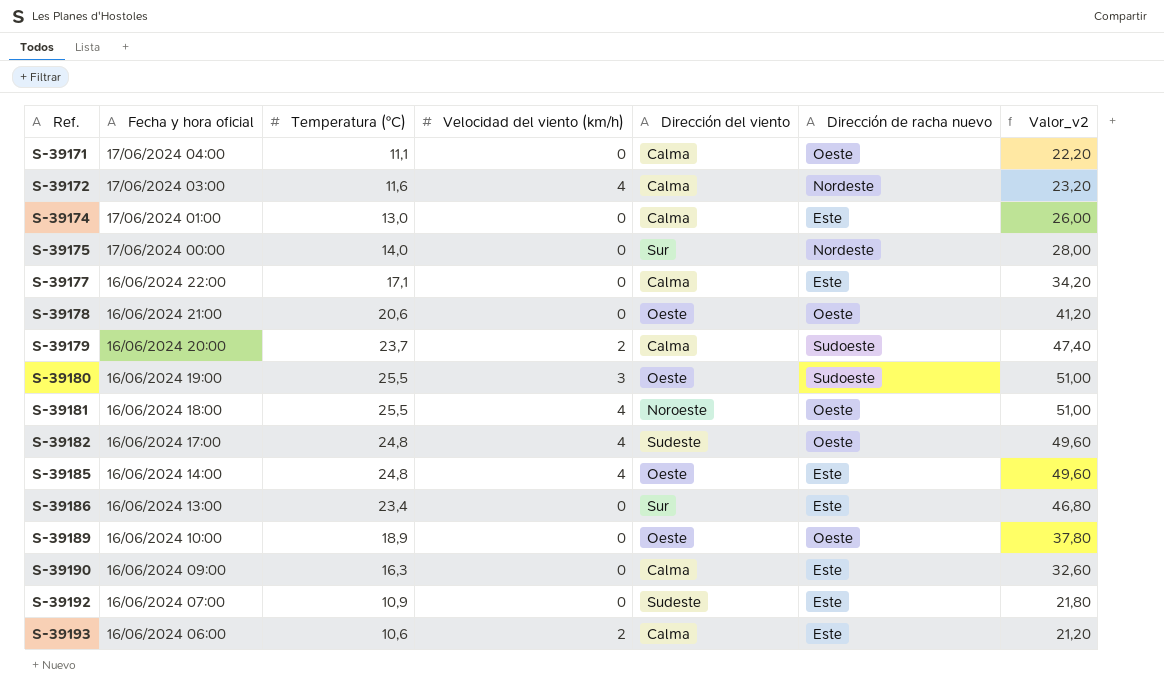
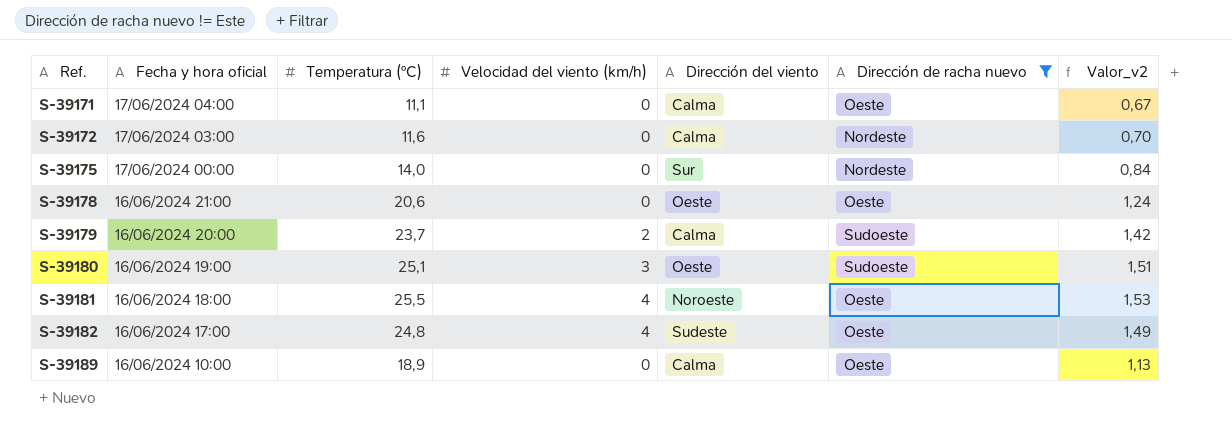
filter: none -> Dirección de racha nuevo != Este
column Valor_v2 | formula: [Temperatura (ºC)] * 2 -> [Temperatura (ºC)] * 0,06
S-39172 | Velocidad del viento (km/h): 4 -> 0
S-39180 | Temperatura (ºC): 25,5 -> 25,1
S-39189 | Dirección del viento: Oeste -> Calma

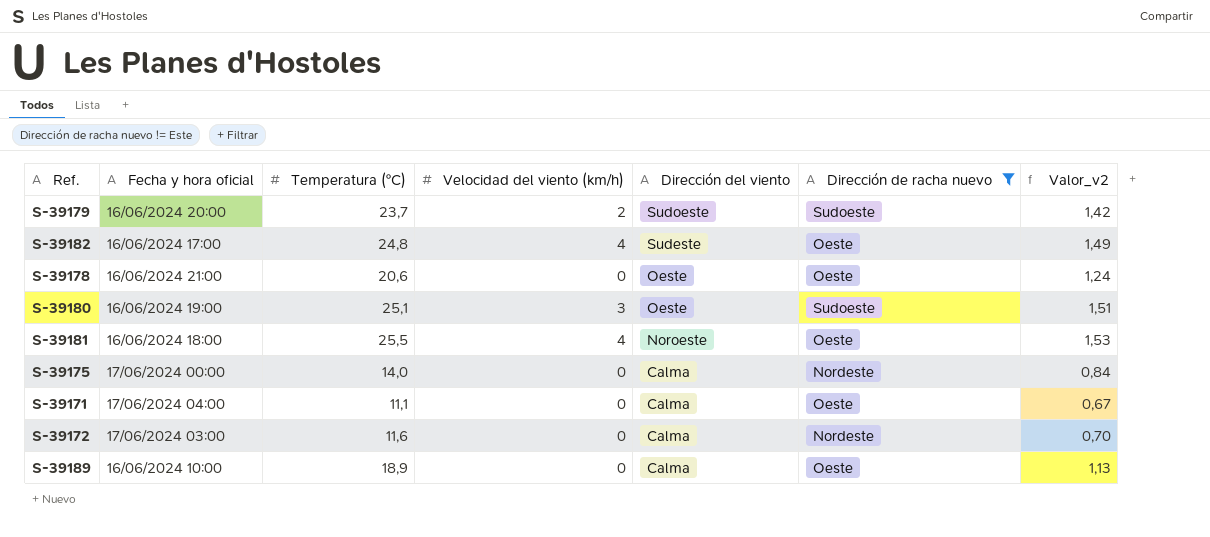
row order: Ref. ascending -> Dirección del viento descending
S-39179 | Dirección del viento: Calma -> Sudoeste
S-39175 | Dirección del viento: Sur -> Calma

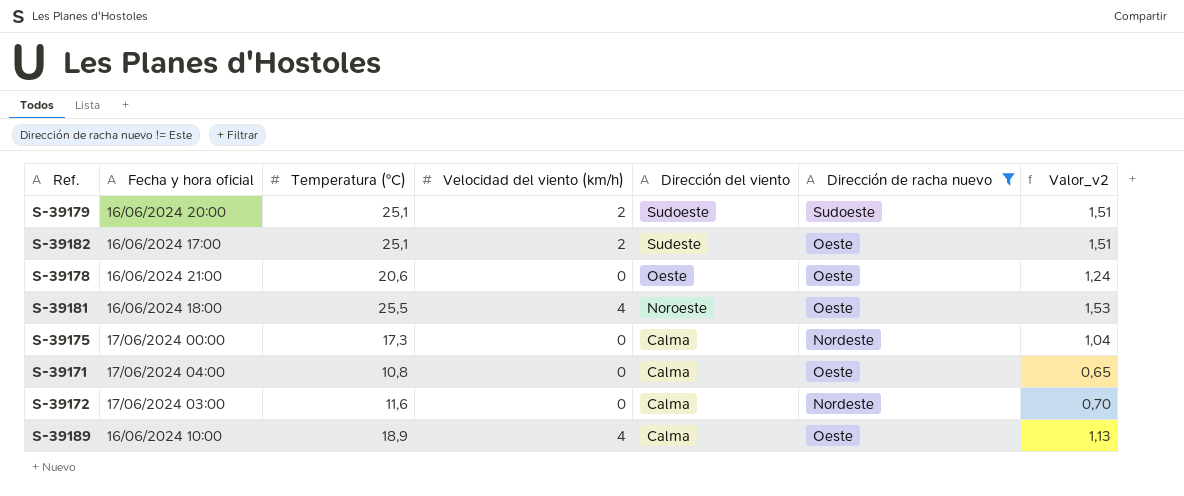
row S-39180: 16/06/2024 19:00 | 25,1 | 3 | Oeste | Sudoeste | 1,51 -> none
S-39179 | Temperatura (ºC): 23,7 -> 25,1
S-39179 | Valor_v2: 1,42 -> 1,51
S-39182 | Temperatura (ºC): 24,8 -> 25,1
S-39182 | Velocidad del viento (km/h): 4 -> 2
S-39182 | Valor_v2: 1,49 -> 1,51
S-39175 | Temperatura (ºC): 14,0 -> 17,3
S-39175 | Valor_v2: 0,84 -> 1,04
S-39171 | Temperatura (ºC): 11,1 -> 10,8
S-39171 | Valor_v2: 0,67 -> 0,65
S-39189 | Velocidad del viento (km/h): 0 -> 4

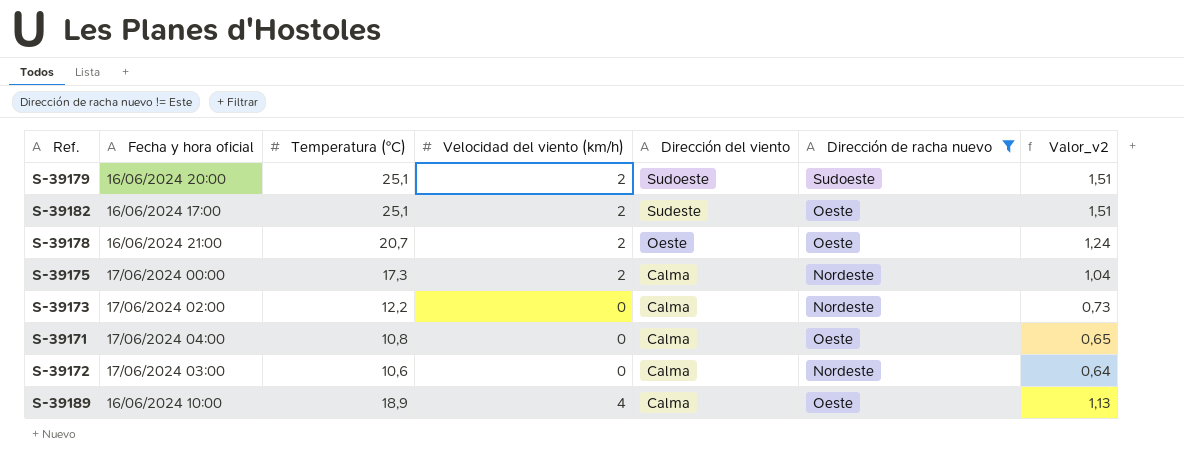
row S-39181: 16/06/2024 18:00 | 25,5 | 4 | Noroeste | Oeste | 1,53 -> none
S-39178 | Temperatura (ºC): 20,6 -> 20,7
S-39178 | Velocidad del viento (km/h): 0 -> 2
S-39175 | Velocidad del viento (km/h): 0 -> 2
row S-39173: none -> 17/06/2024 02:00 | 12,2 | 0 | Calma | Nordeste | 0,73
S-39172 | Temperatura (ºC): 11,6 -> 10,6
S-39172 | Valor_v2: 0,70 -> 0,64

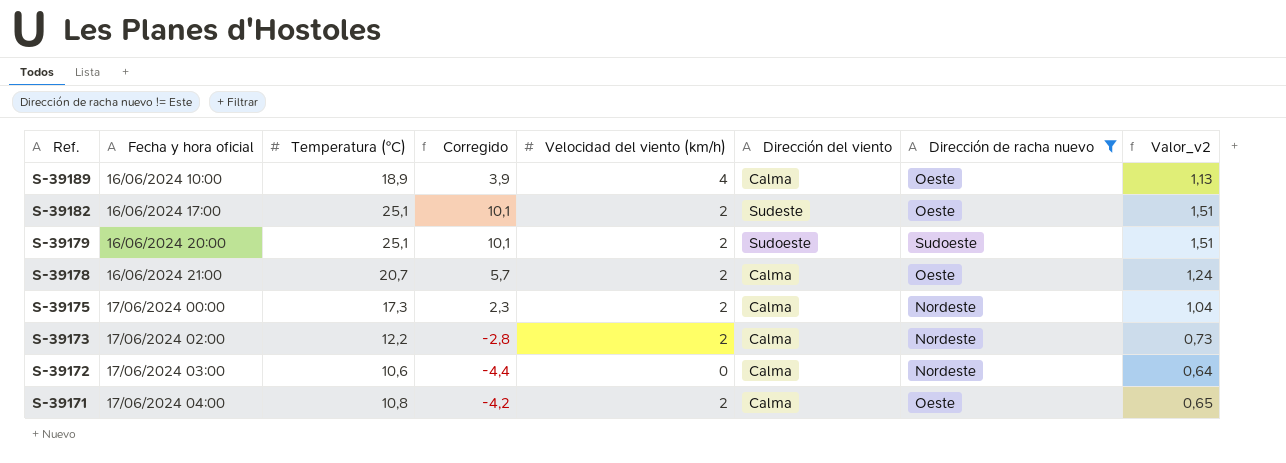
row order: Dirección del viento descending -> Ref. descending
column Corregido | formula: none -> [Temperatura (ºC)] - 15
S-39178 | Dirección del viento: Oeste -> Calma
S-39173 | Velocidad del viento (km/h): 0 -> 2
S-39171 | Velocidad del viento (km/h): 0 -> 2

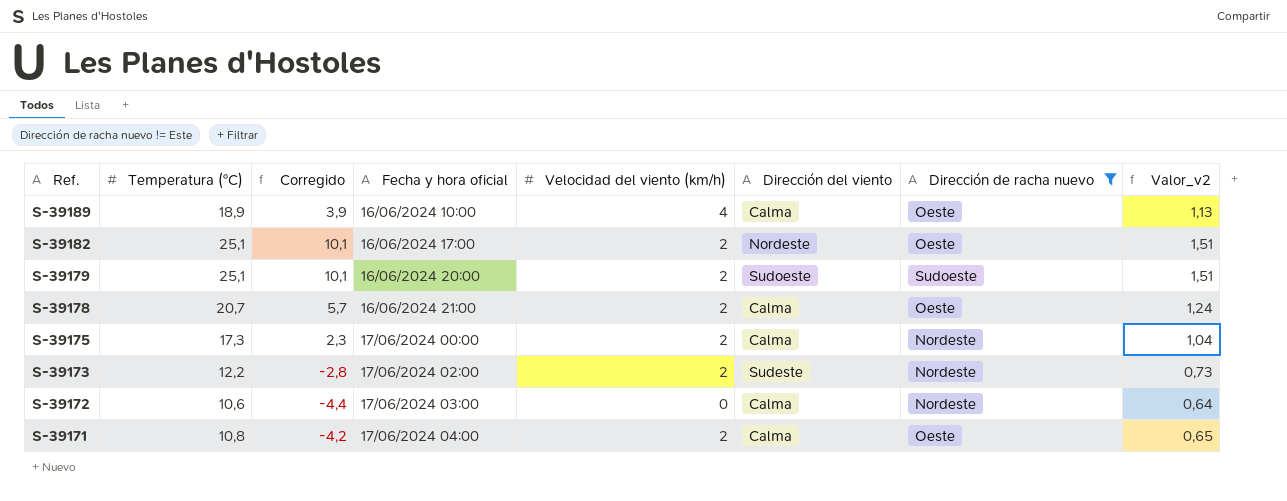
column Fecha y hora oficial | position: 2 -> 4
S-39182 | Dirección del viento: Sudeste -> Nordeste
S-39173 | Dirección del viento: Calma -> Sudeste

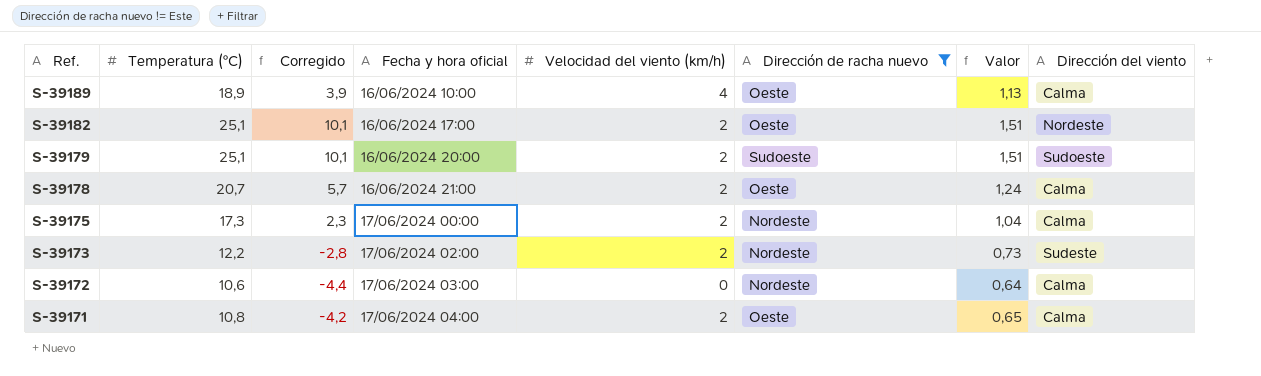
column name: Valor_v2 -> Valor
column Dirección del viento | position: 6 -> 8

